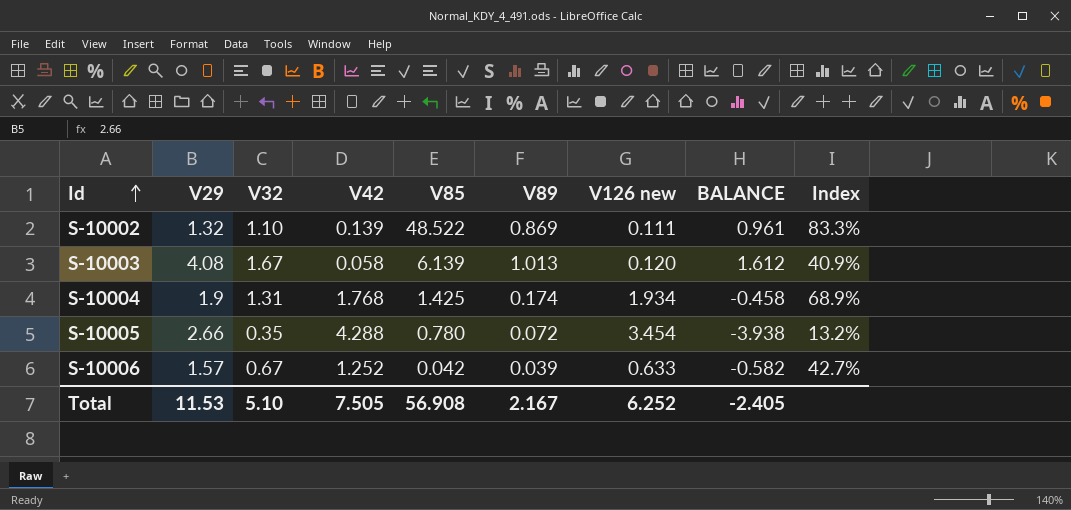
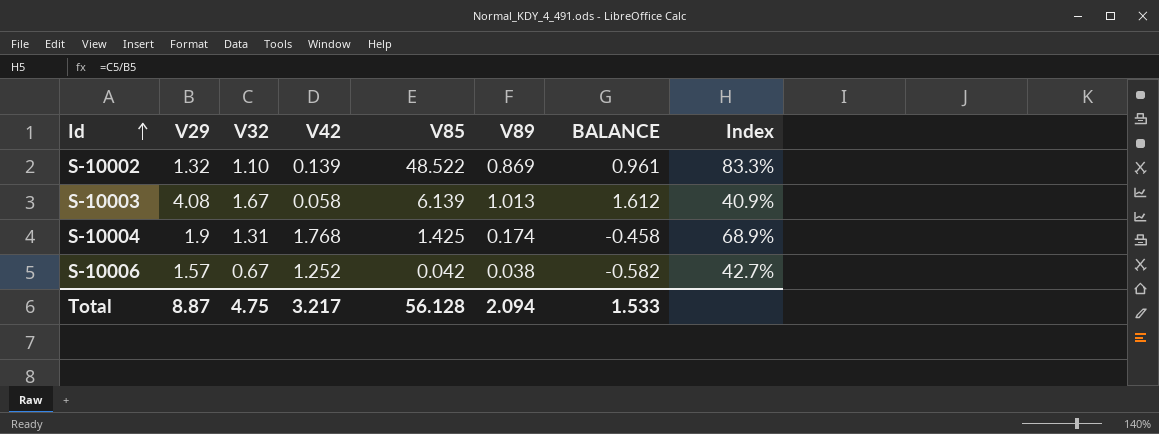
column V126 new | position: 7 -> none
row S-10005: 2.66 | 0.35 | 4.288 | 0.780 | 0.072 | 3.454 | -3.938 | 13.2% -> none
S-10006 | V89: 0.039 -> 0.038
Total | V29: 11.53 -> 8.87
Total | V32: 5.10 -> 4.75
Total | V42: 7.505 -> 3.217
Total | V85: 56.908 -> 56.128
Total | V89: 2.167 -> 2.094
Total | BALANCE: -2.405 -> 1.533

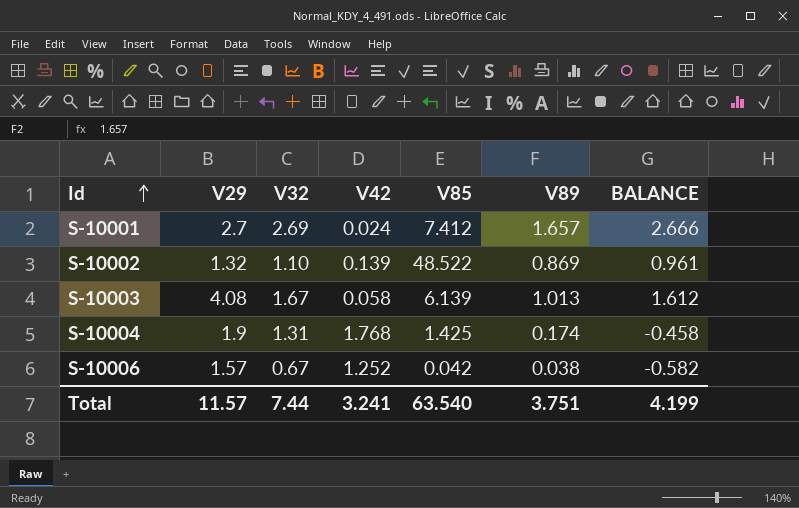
column Index | formula: [V32] / [V29] -> none
row S-10001: none -> 2.7 | 2.69 | 0.024 | 7.412 | 1.657 | 2.666
Total | V29: 8.87 -> 11.57
Total | V32: 4.75 -> 7.44
Total | V42: 3.217 -> 3.241
Total | V85: 56.128 -> 63.540
Total | V89: 2.094 -> 3.751
Total | BALANCE: 1.533 -> 4.199

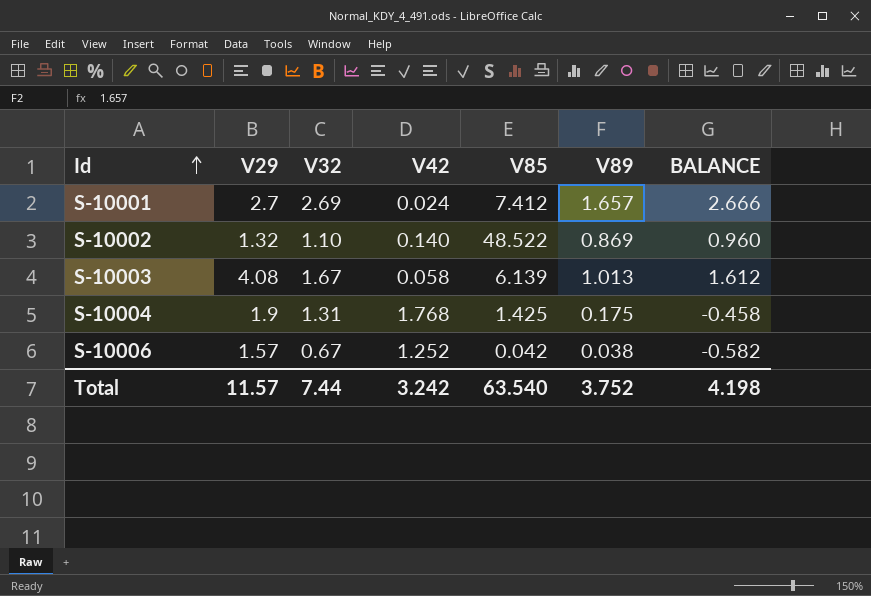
S-10002 | V42: 0.139 -> 0.140
S-10002 | BALANCE: 0.961 -> 0.960
S-10004 | V89: 0.174 -> 0.175
Total | V42: 3.241 -> 3.242
Total | V89: 3.751 -> 3.752
Total | BALANCE: 4.199 -> 4.198

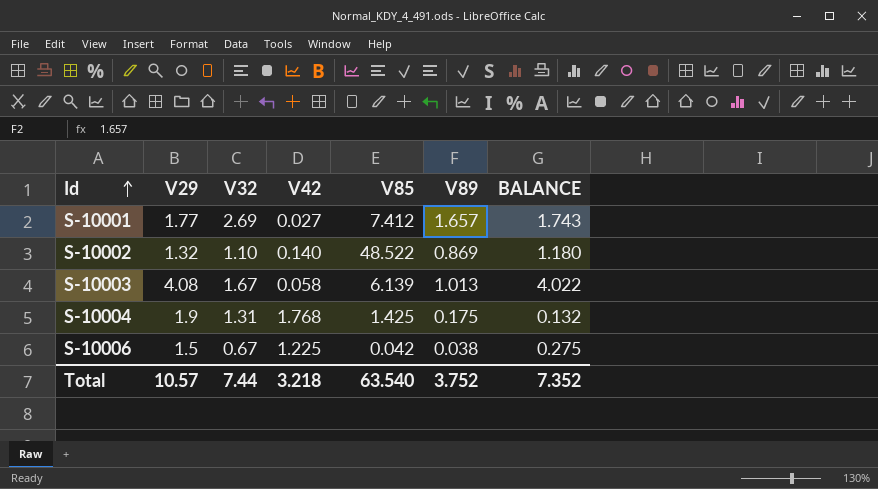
column BALANCE | formula: [V32] - [V42] -> [V29] - [V42]
S-10001 | V29: 2.7 -> 1.77
S-10001 | V42: 0.024 -> 0.027
S-10006 | V29: 1.57 -> 1.5
S-10006 | V42: 1.252 -> 1.225
Total | V29: 11.57 -> 10.57
Total | V42: 3.242 -> 3.218
Total | BALANCE: 4.198 -> 7.352

